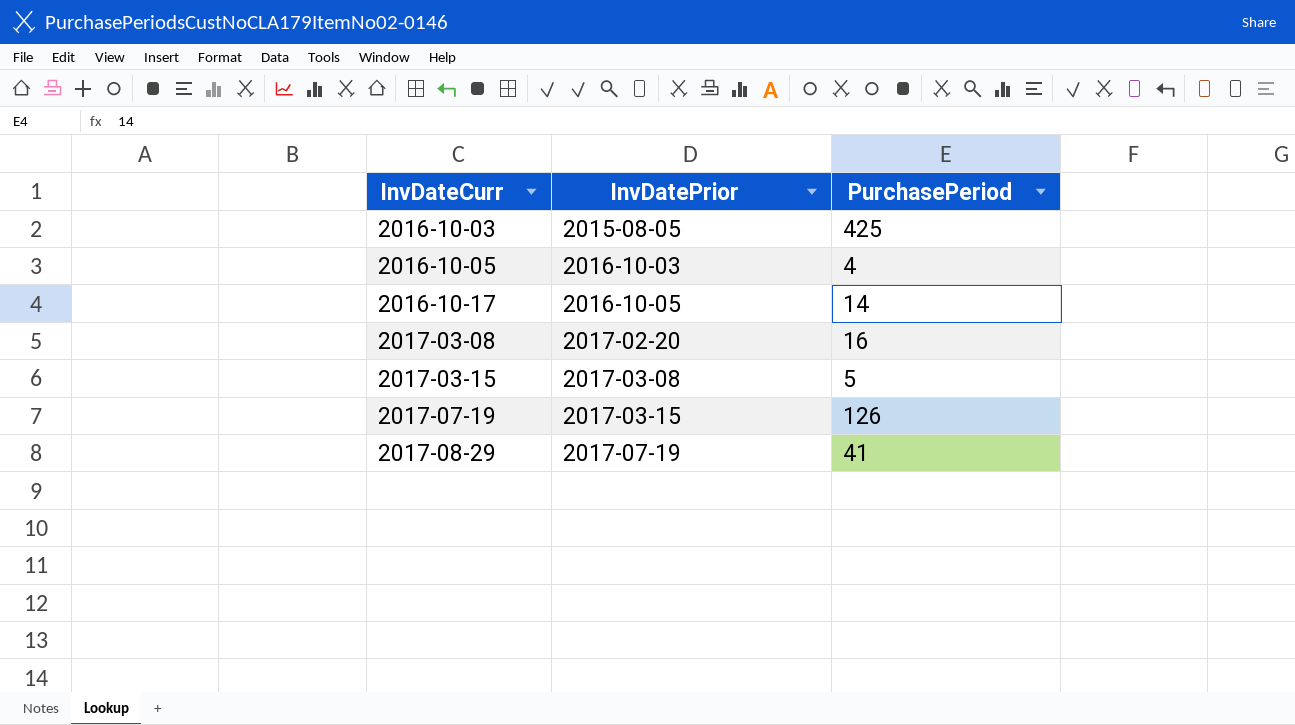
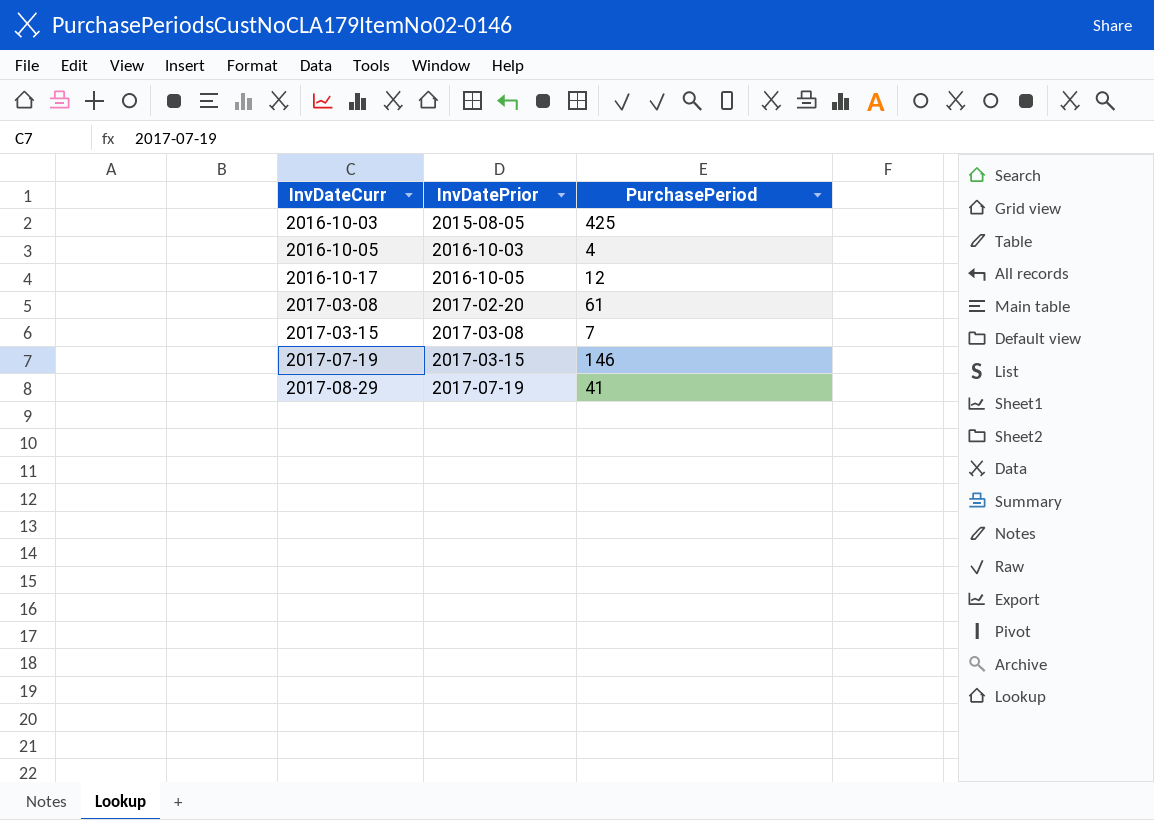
2016-10-17 | PurchasePeriod: 14 -> 12
2017-03-08 | PurchasePeriod: 16 -> 61
2017-03-15 | PurchasePeriod: 5 -> 7
2017-07-19 | PurchasePeriod: 126 -> 146

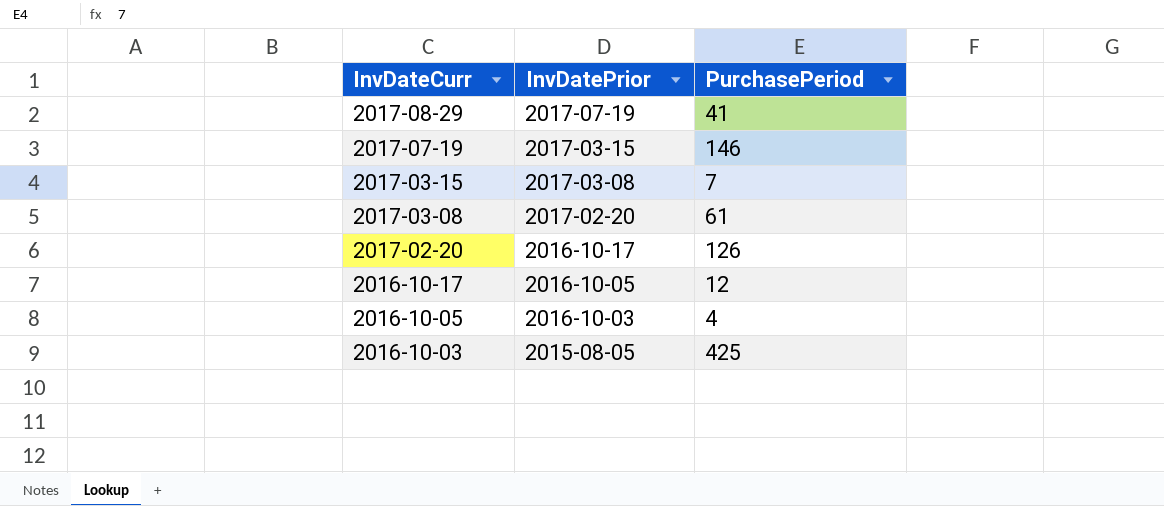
row order: InvDateCurr ascending -> InvDateCurr descending
row 2017-02-20: none -> 2016-10-17 | 126

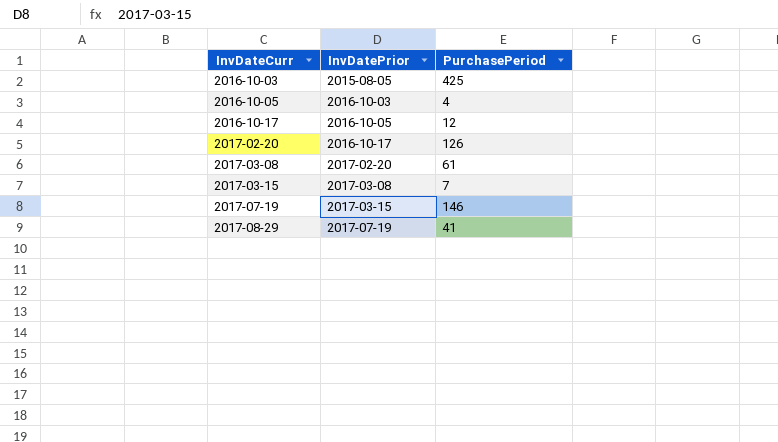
row order: InvDateCurr descending -> InvDateCurr ascending

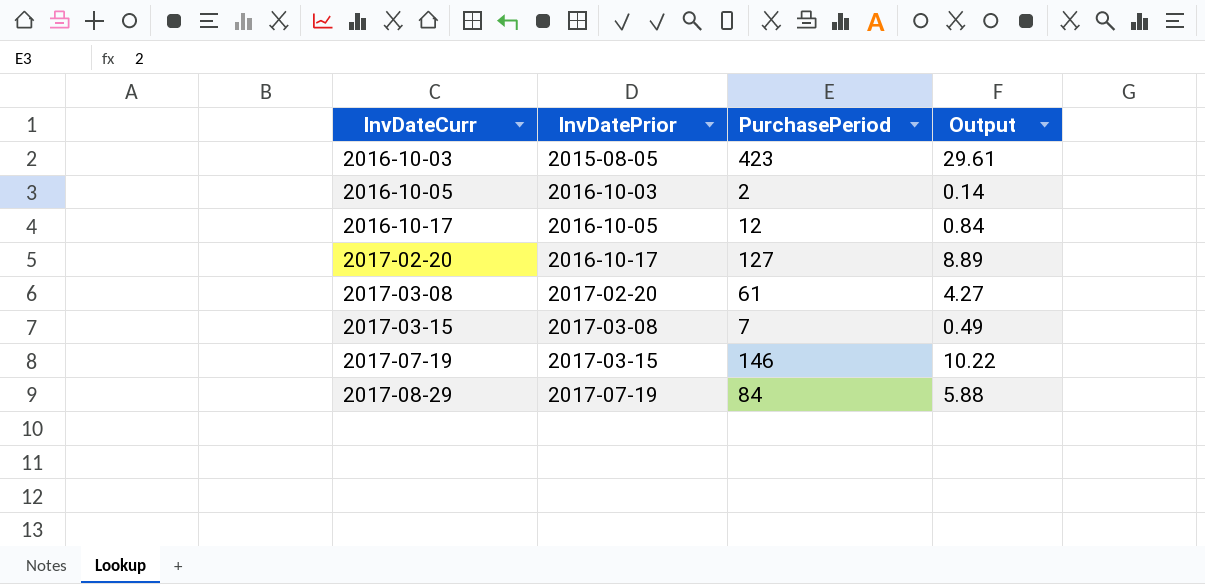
column Output | formula: none -> [PurchasePeriod] * 0.07
2016-10-03 | PurchasePeriod: 425 -> 423
2016-10-05 | PurchasePeriod: 4 -> 2
2017-02-20 | PurchasePeriod: 126 -> 127
2017-08-29 | PurchasePeriod: 41 -> 84

